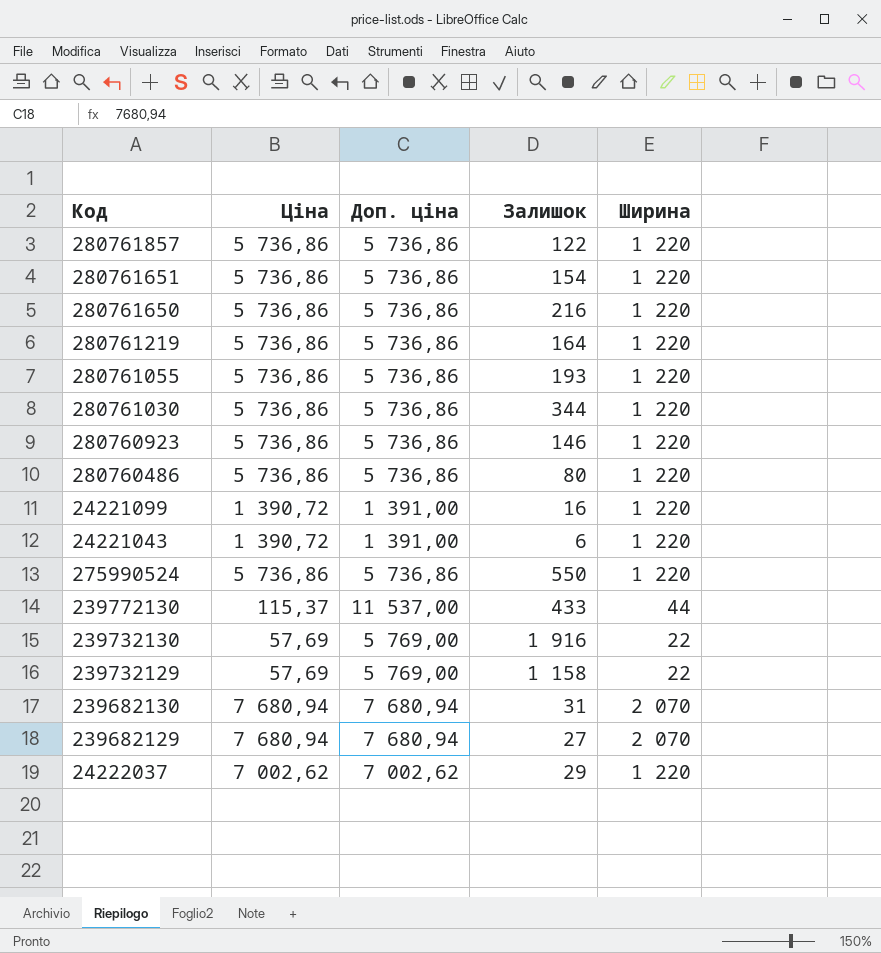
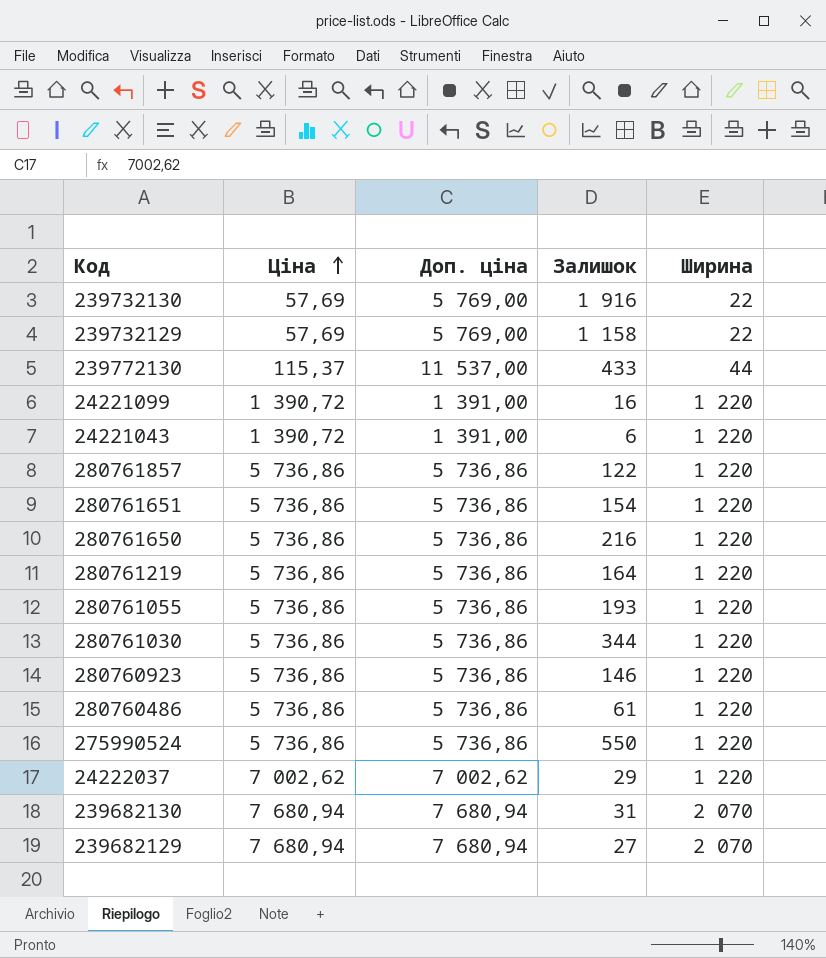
row order: none -> Ціна ascending
280760486 | Залишок: 80 -> 61

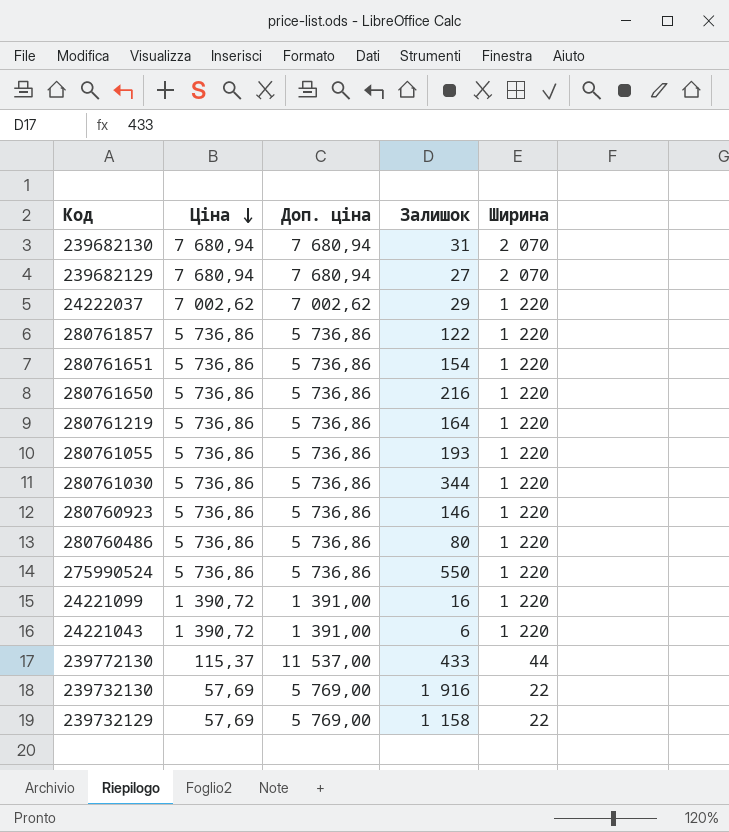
row order: Ціна ascending -> Ціна descending
280760486 | Залишок: 61 -> 80

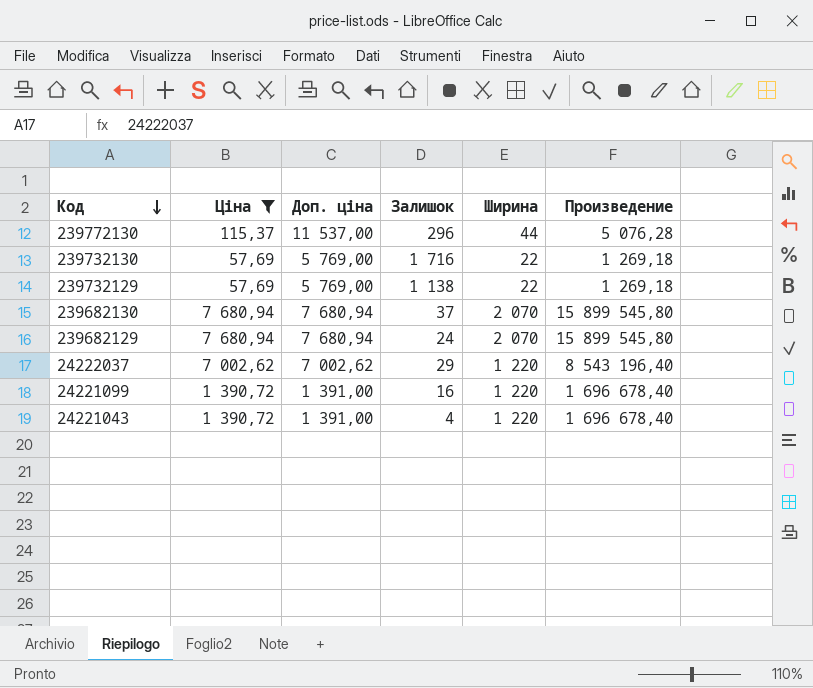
filter: none -> Ціна != 5 736,86
row order: Ціна descending -> Код descending
column Произведение | formula: none -> [Ціна] * [Ширина]
239772130 | Залишок: 433 -> 296
239732130 | Залишок: 1 916 -> 1 716
239732129 | Залишок: 1 158 -> 1 138
239682130 | Залишок: 31 -> 37
239682129 | Залишок: 27 -> 24
24221043 | Залишок: 6 -> 4

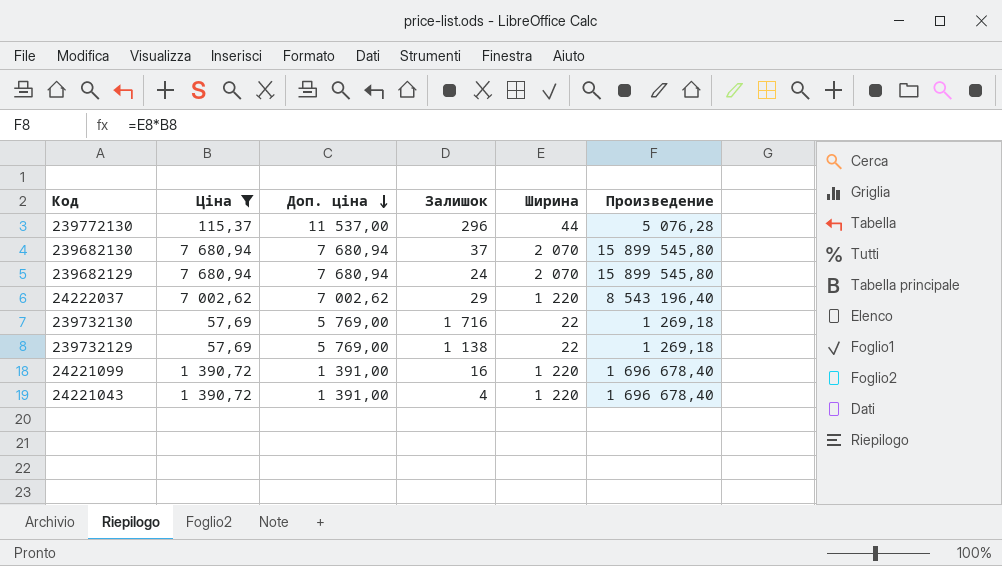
row order: Код descending -> Доп. ціна descending

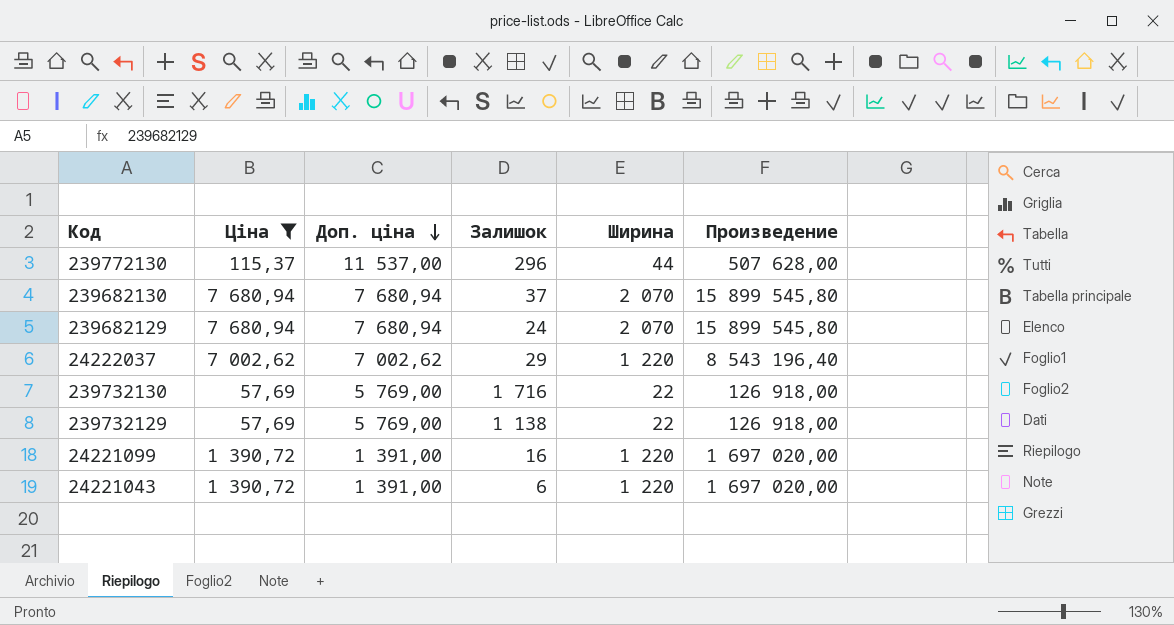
column Произведение | formula: [Ціна] * [Ширина] -> [Доп. ціна] * [Ширина]
24221043 | Залишок: 4 -> 6

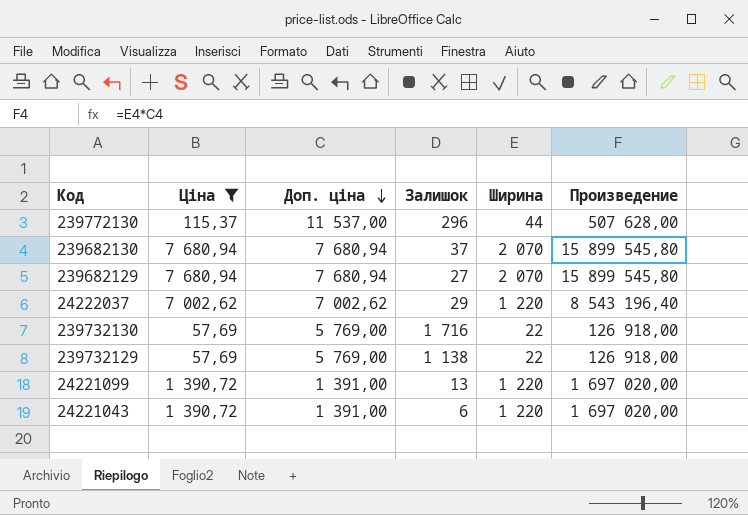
239682129 | Залишок: 24 -> 27
24221099 | Залишок: 16 -> 13

